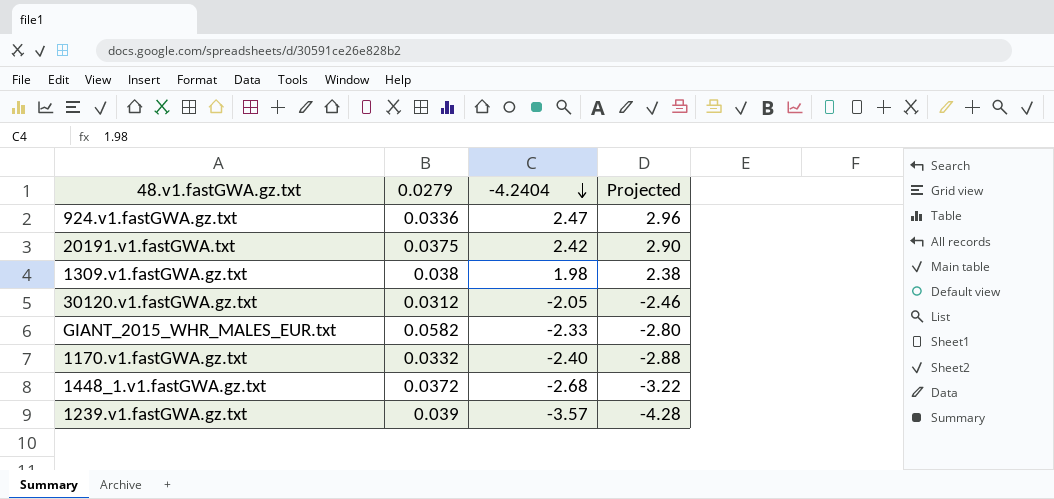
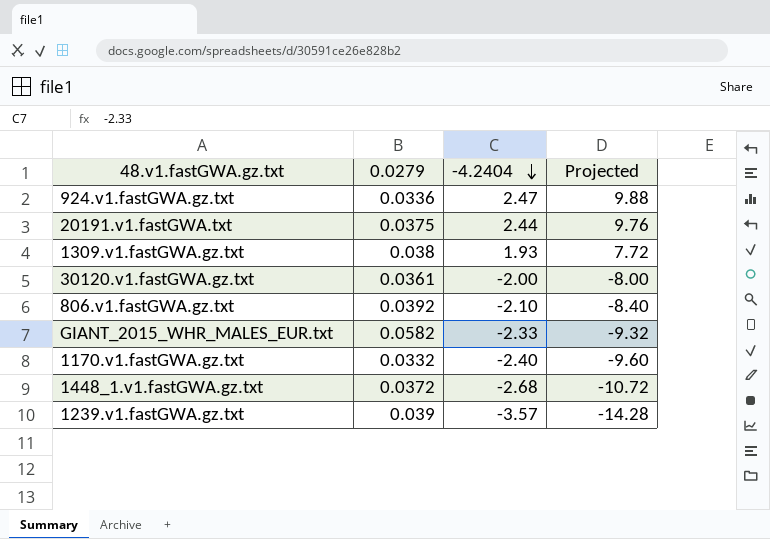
column Projected | formula: [-4.2404] * 1.2 -> [-4.2404] * 4
20191.v1.fastGWA.txt | -4.2404: 2.42 -> 2.44
1309.v1.fastGWA.gz.txt | -4.2404: 1.98 -> 1.93
30120.v1.fastGWA.gz.txt | 0.0279: 0.0312 -> 0.0361
30120.v1.fastGWA.gz.txt | -4.2404: -2.05 -> -2.00
row 806.v1.fastGWA.gz.txt: none -> 0.0392 | -2.10 | -8.40

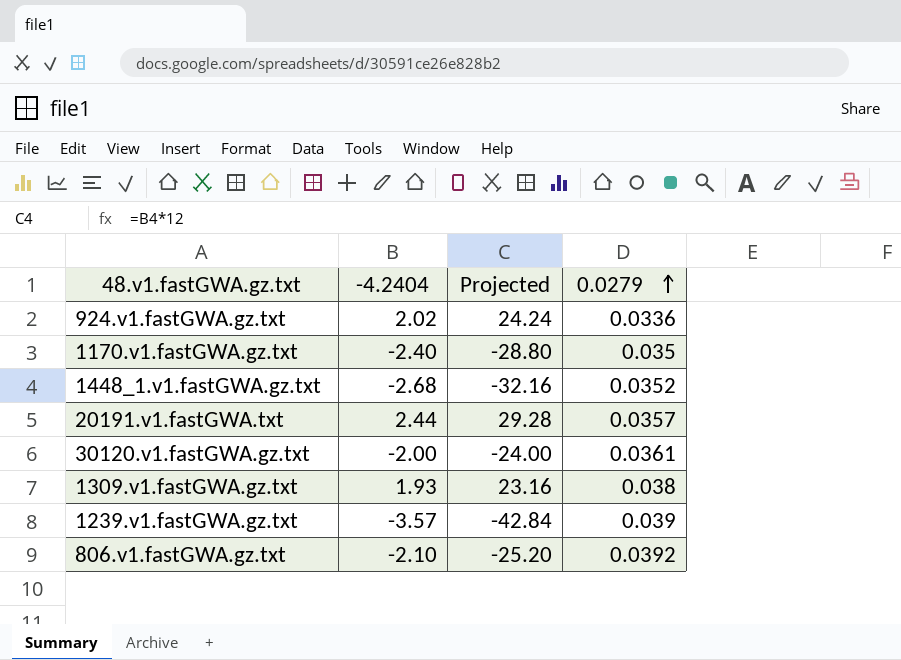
row order: -4.2404 descending -> 0.0279 ascending
column Projected | formula: [-4.2404] * 4 -> [-4.2404] * 12
column 0.0279 | position: 2 -> 4
row GIANT_2015_WHR_MALES_EUR.txt: 0.0582 | -2.33 | -9.32 -> none
924.v1.fastGWA.gz.txt | -4.2404: 2.47 -> 2.02
1170.v1.fastGWA.gz.txt | 0.0279: 0.0332 -> 0.035
1448_1.v1.fastGWA.gz.txt | 0.0279: 0.0372 -> 0.0352
20191.v1.fastGWA.txt | 0.0279: 0.0375 -> 0.0357

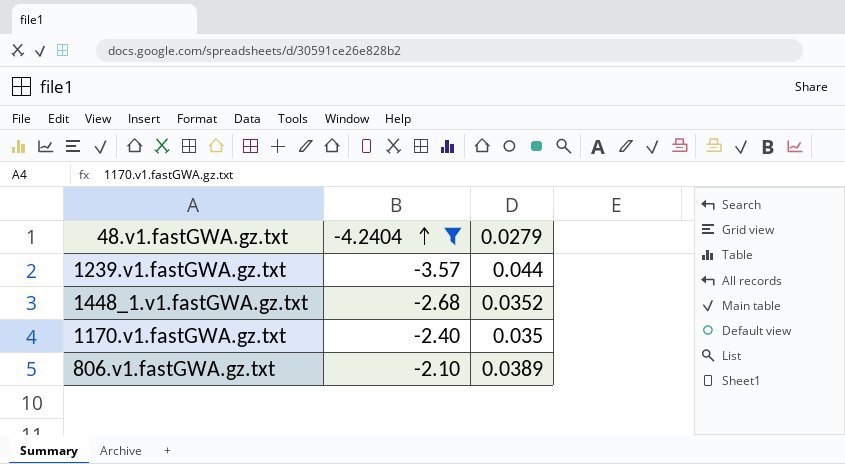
filter: none -> -4.2404 <= -2.10
row order: 0.0279 ascending -> -4.2404 ascending
column Projected | formula: [-4.2404] * 12 -> none
1239.v1.fastGWA.gz.txt | 0.0279: 0.039 -> 0.044
806.v1.fastGWA.gz.txt | 0.0279: 0.0392 -> 0.0389

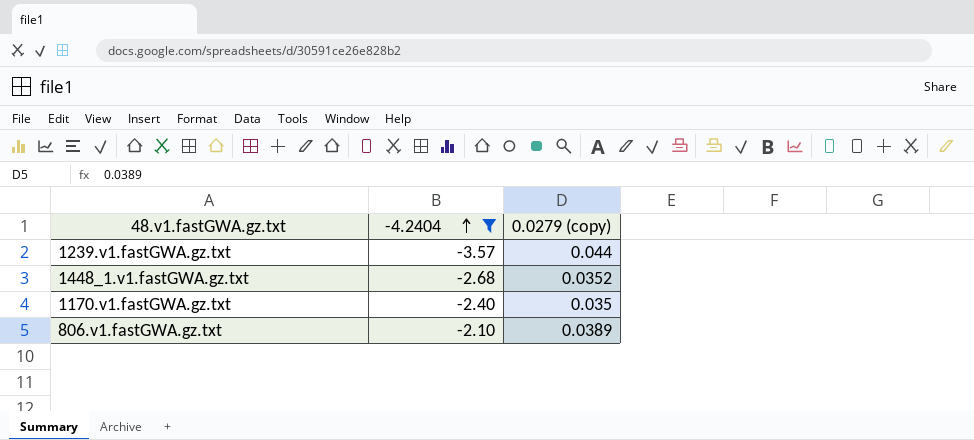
column name: 0.0279 -> 0.0279 (copy)

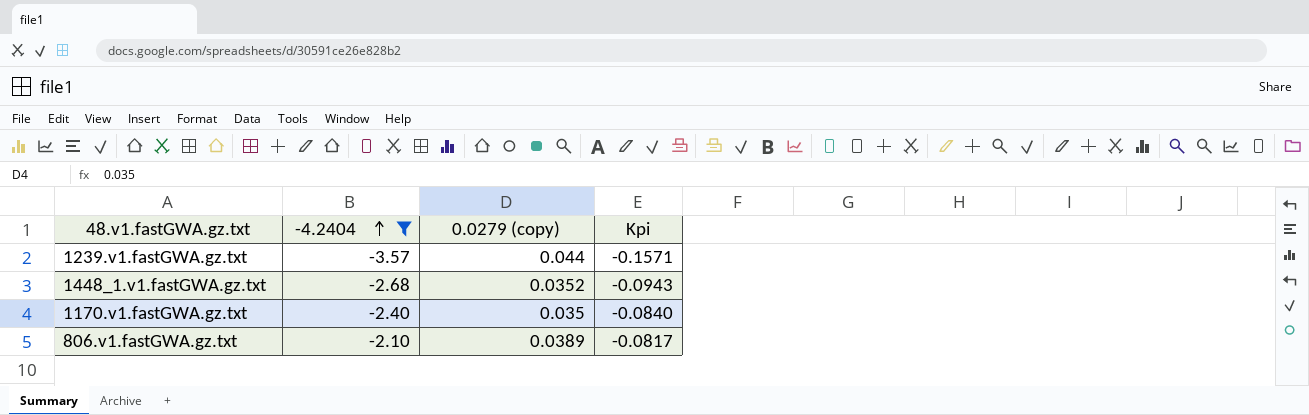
column Kpi | formula: none -> [-4.2404] * [0.0279 (copy)]

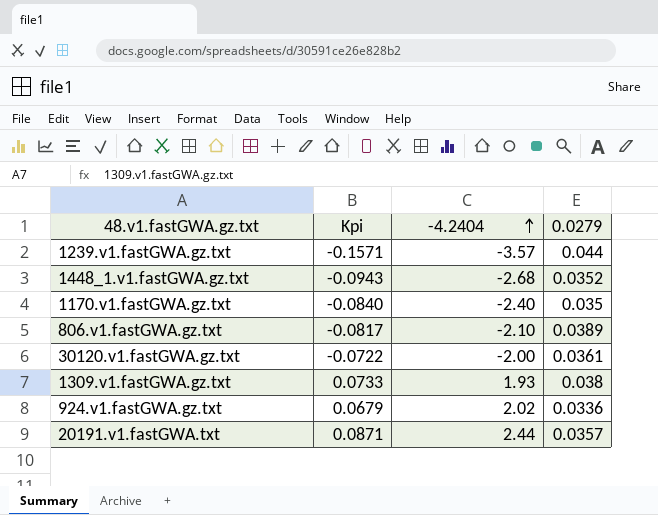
filter: -4.2404 <= -2.10 -> none
column Kpi | position: 4 -> 2
column name: 0.0279 (copy) -> 0.0279

